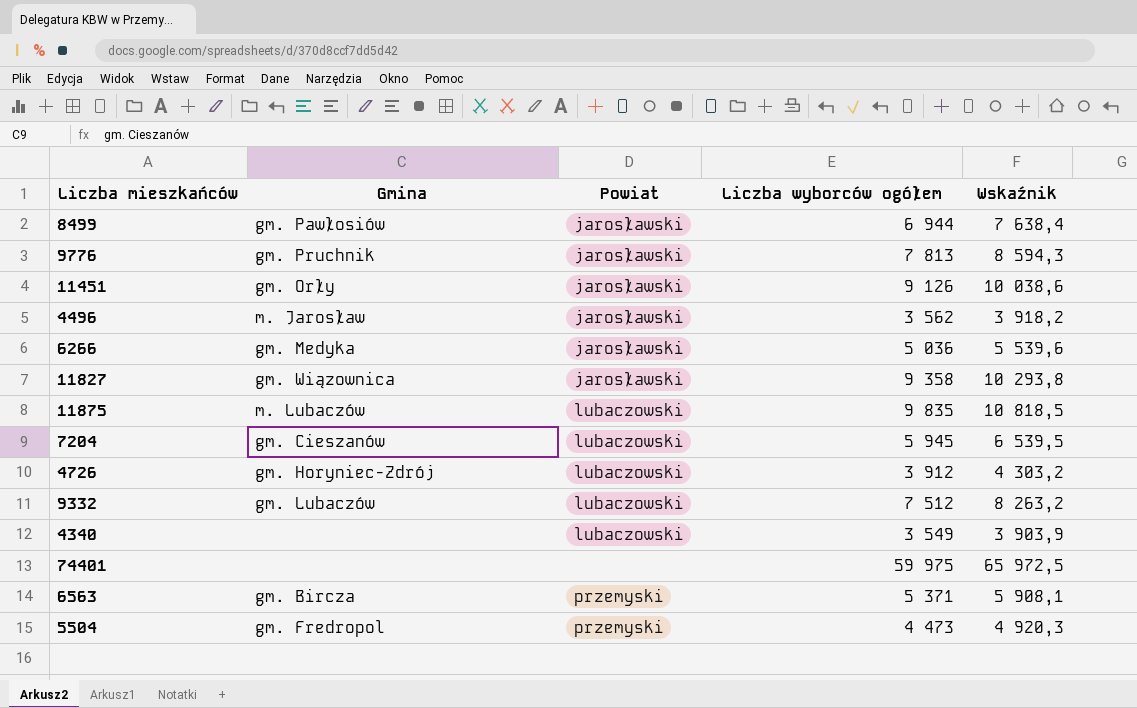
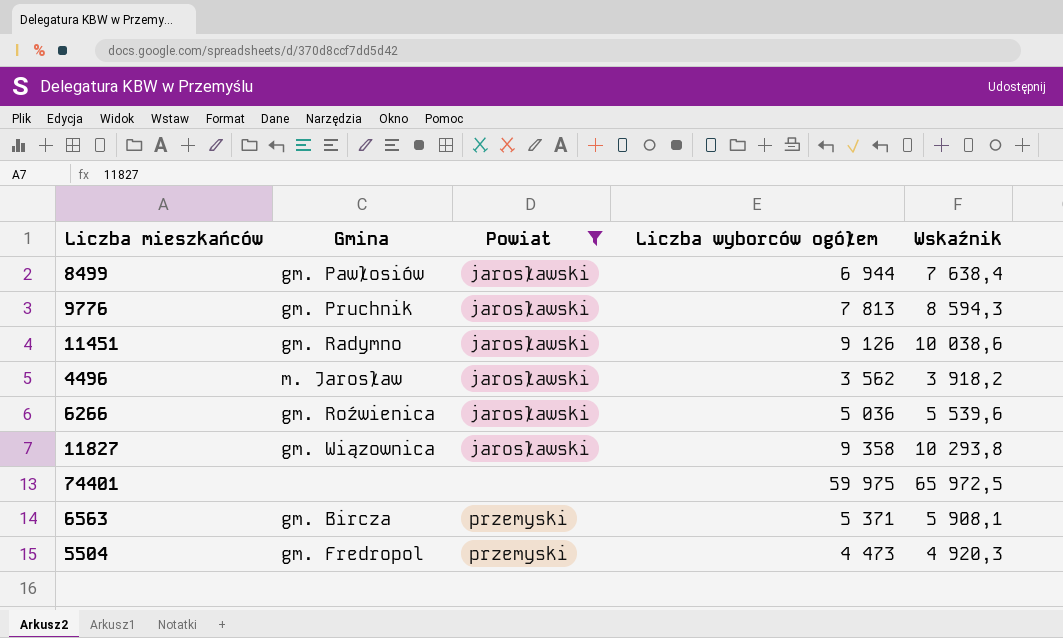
filter: none -> Powiat != lubaczowski
11451 | Gmina: gm. Orły -> gm. Radymno
6266 | Gmina: gm. Medyka -> gm. Roźwienica

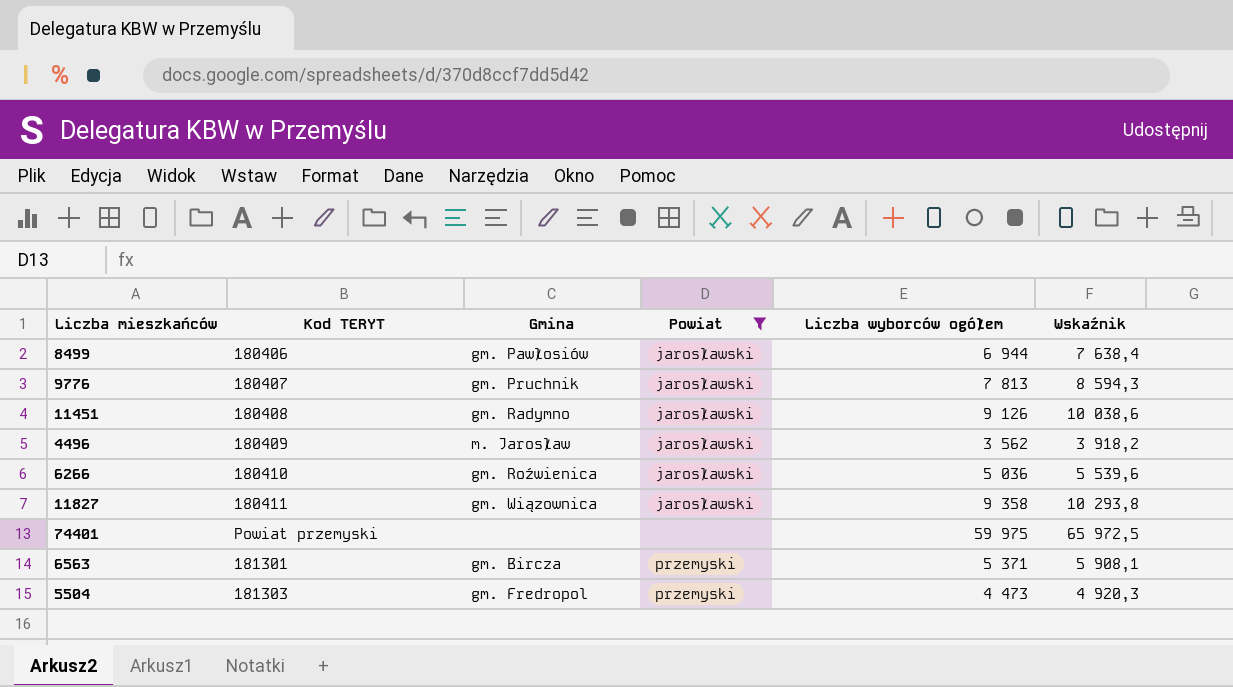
column Kod TERYT | position: none -> 2

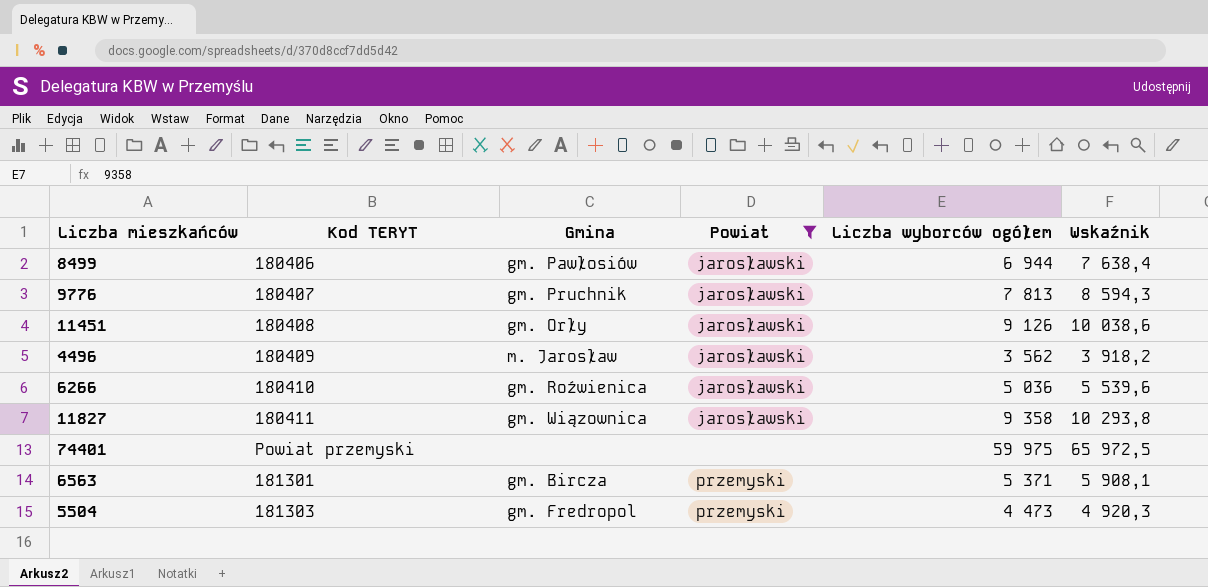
11451 | Gmina: gm. Radymno -> gm. Orły

